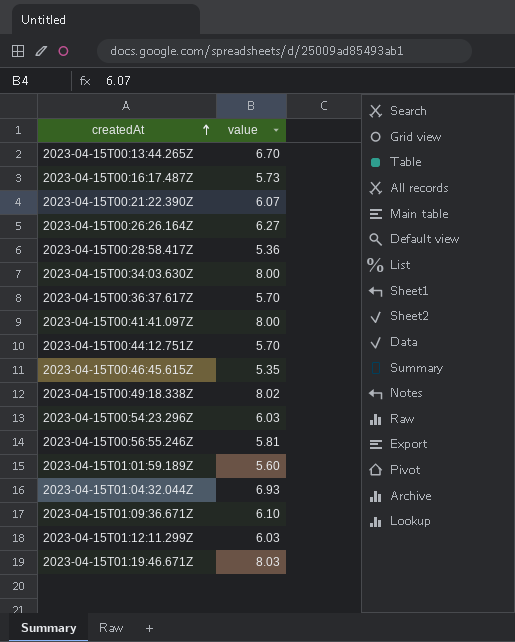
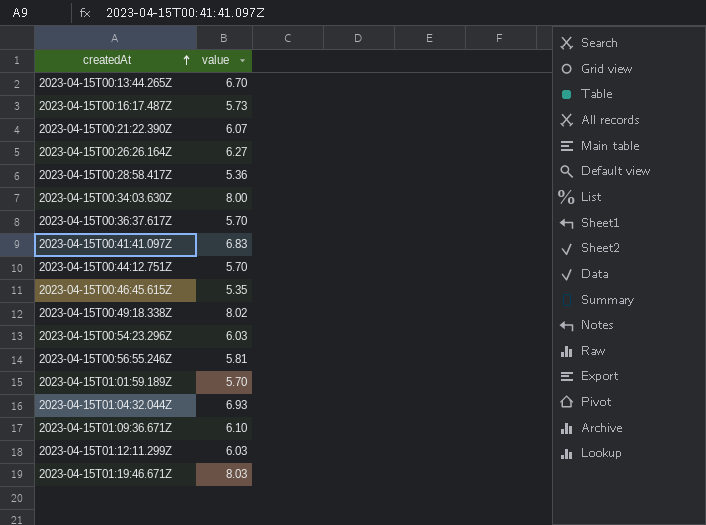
2023-04-15T00:41:41.097Z | value: 8.00 -> 6.83
2023-04-15T01:01:59.189Z | value: 5.60 -> 5.70

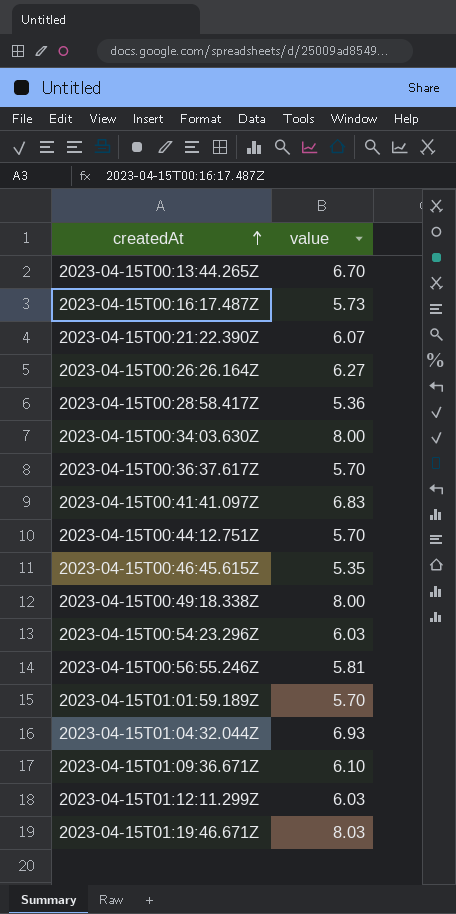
2023-04-15T00:49:18.338Z | value: 8.02 -> 8.00

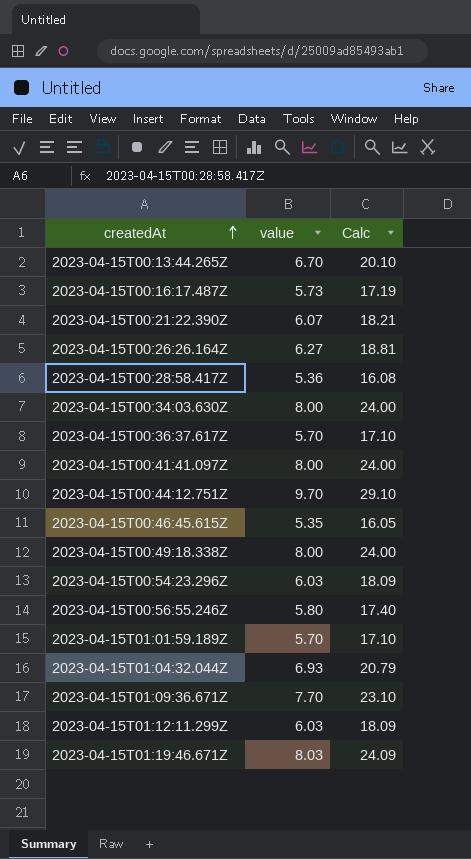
column Calc | formula: none -> [value] * 3
2023-04-15T00:41:41.097Z | value: 6.83 -> 8.00
2023-04-15T00:44:12.751Z | value: 5.70 -> 9.70
2023-04-15T00:56:55.246Z | value: 5.81 -> 5.80
2023-04-15T01:09:36.671Z | value: 6.10 -> 7.70

